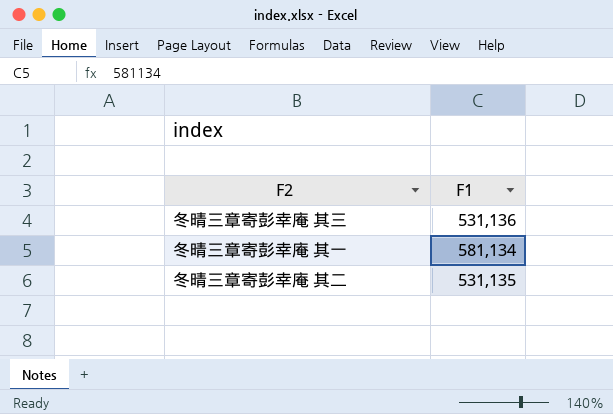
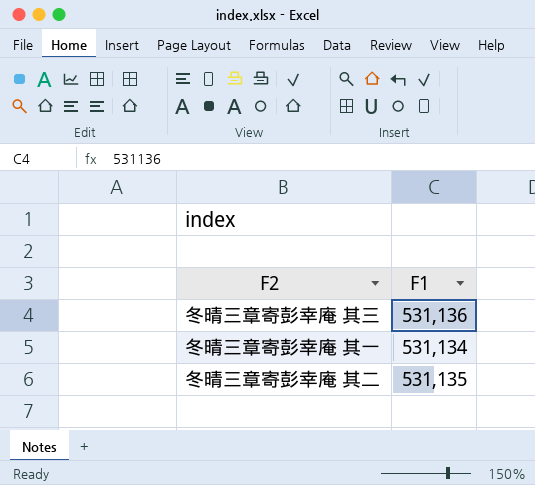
冬晴三章寄彭幸庵 其一 | F1: 581,134 -> 531,134

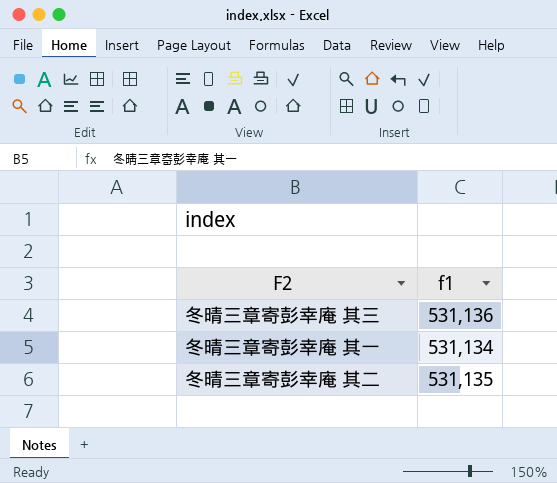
column name: F1 -> f1

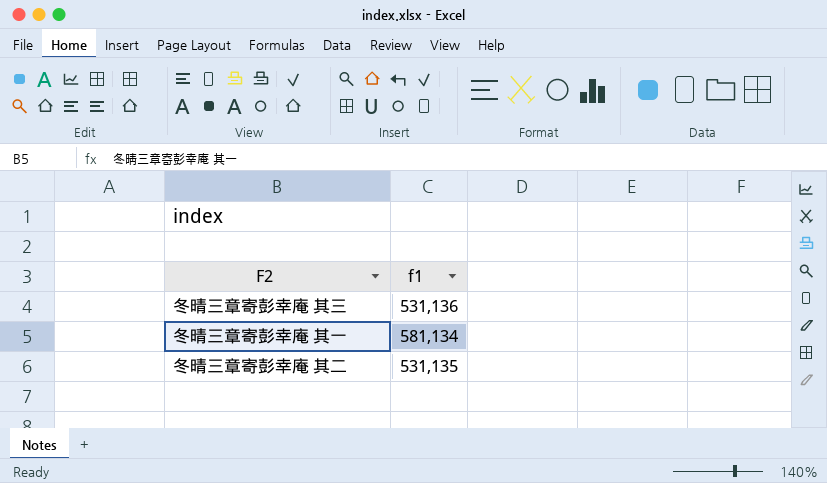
冬晴三章寄彭幸庵 其一 | f1: 531,134 -> 581,134

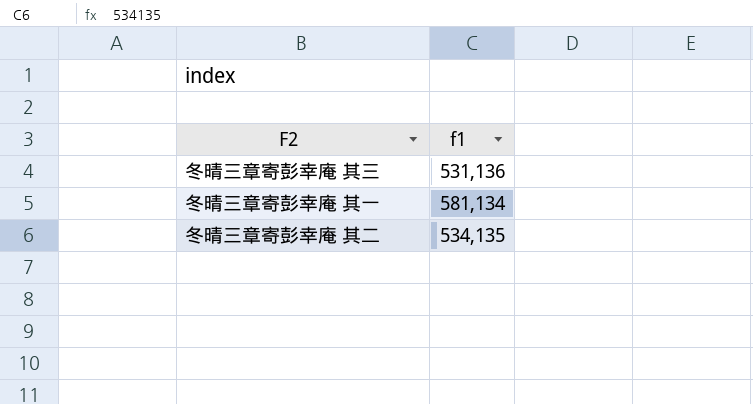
冬晴三章寄彭幸庵 其二 | f1: 531,135 -> 534,135

